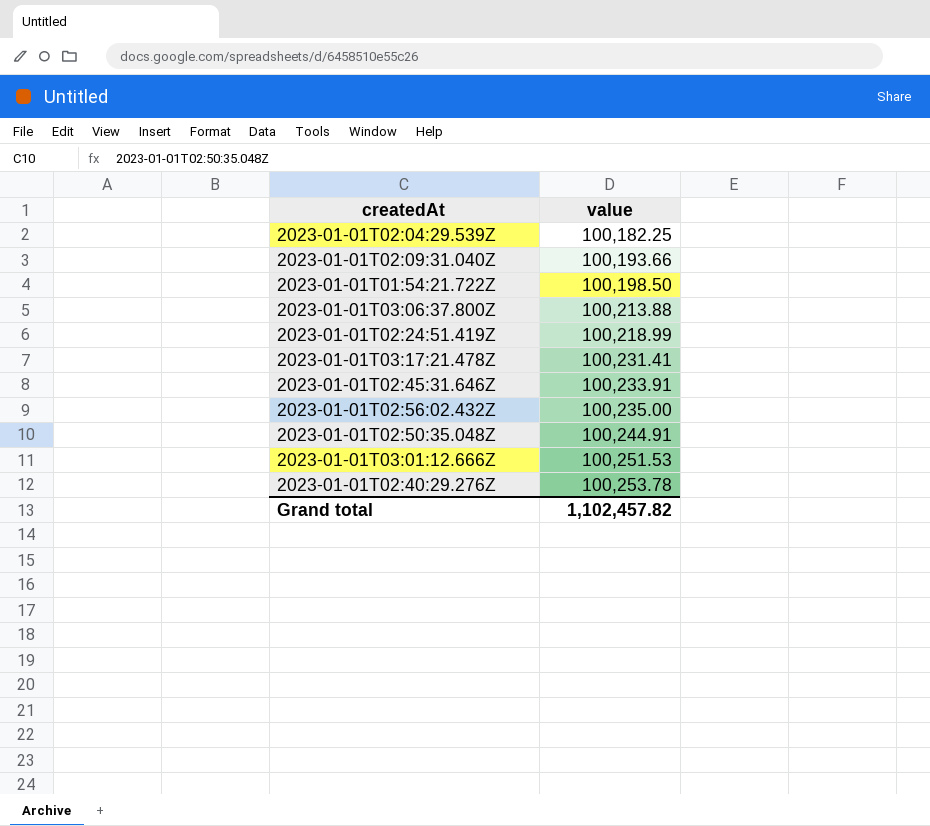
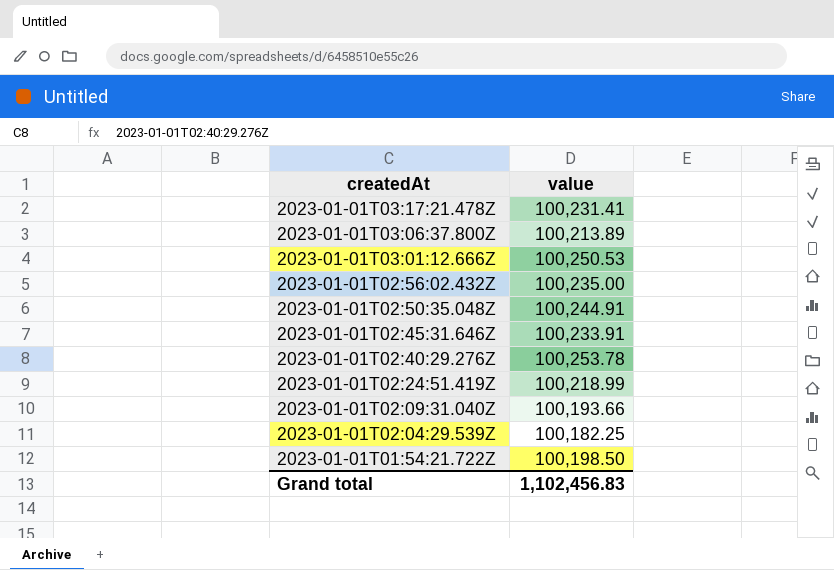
row order: value ascending -> createdAt descending
2023-01-01T03:06:37.800Z | value: 100,213.88 -> 100,213.89
2023-01-01T03:01:12.666Z | value: 100,251.53 -> 100,250.53
Grand total | value: 1,102,457.82 -> 1,102,456.83

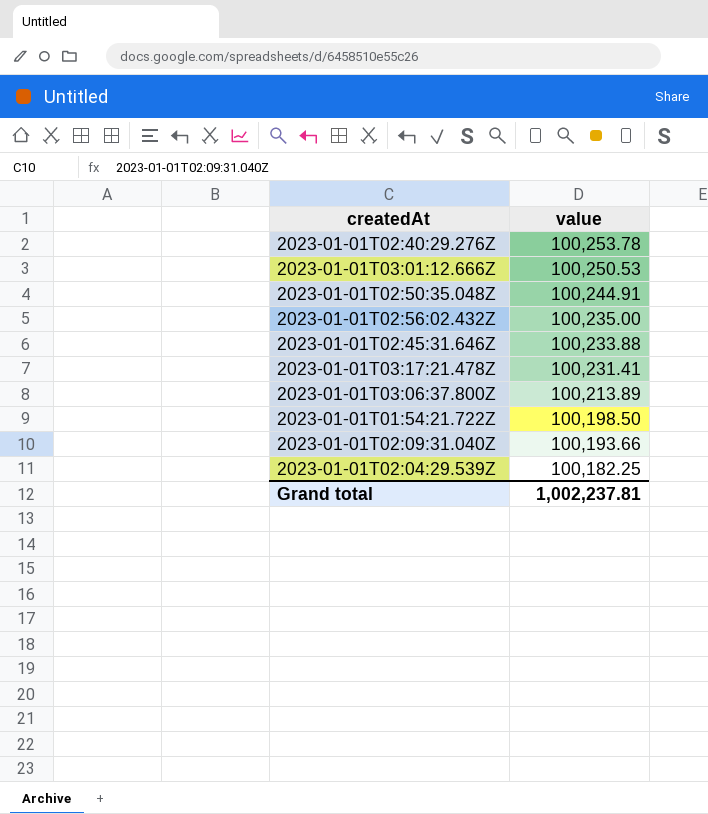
row order: createdAt descending -> value descending
row 2023-01-01T02:24:51.419Z: 100,218.99 -> none
2023-01-01T02:45:31.646Z | value: 100,233.91 -> 100,233.88
Grand total | value: 1,102,456.83 -> 1,002,237.81

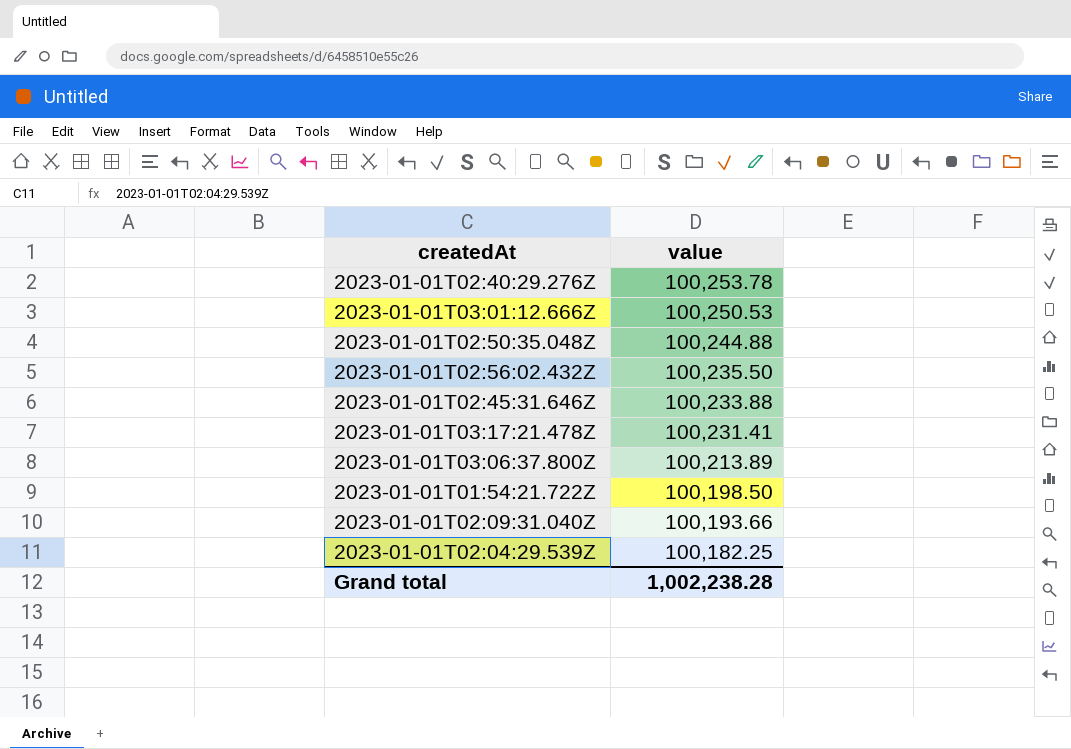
2023-01-01T02:50:35.048Z | value: 100,244.91 -> 100,244.88
2023-01-01T02:56:02.432Z | value: 100,235.00 -> 100,235.50
Grand total | value: 1,002,237.81 -> 1,002,238.28

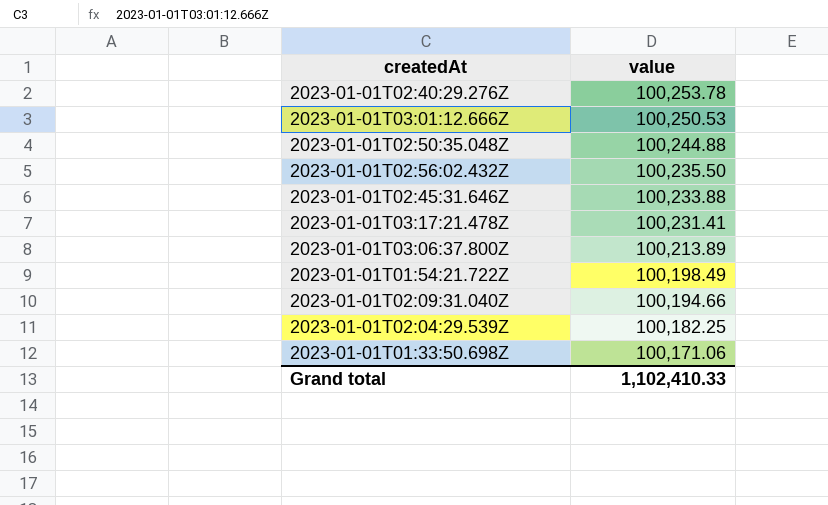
2023-01-01T01:54:21.722Z | value: 100,198.50 -> 100,198.49
2023-01-01T02:09:31.040Z | value: 100,193.66 -> 100,194.66
row 2023-01-01T01:33:50.698Z: none -> 100,171.06
Grand total | value: 1,002,238.28 -> 1,102,410.33

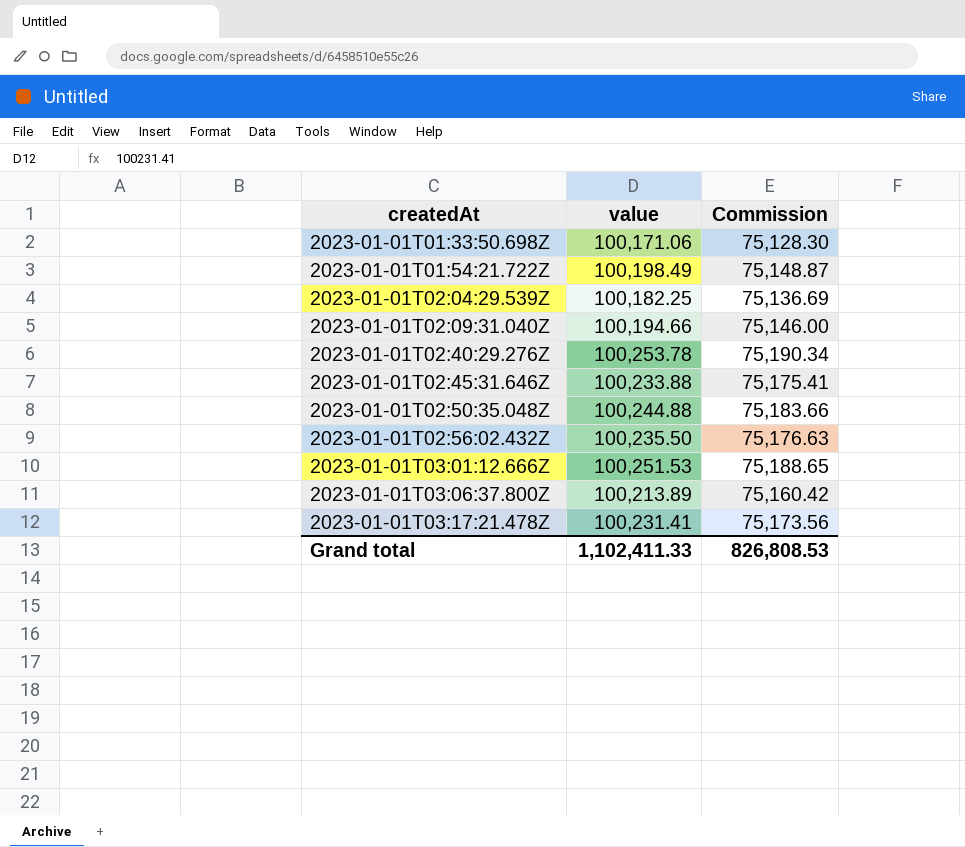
row order: value descending -> createdAt ascending
column Commission | formula: none -> [value] * 0.75
2023-01-01T03:01:12.666Z | value: 100,250.53 -> 100,251.53
Grand total | value: 1,102,410.33 -> 1,102,411.33

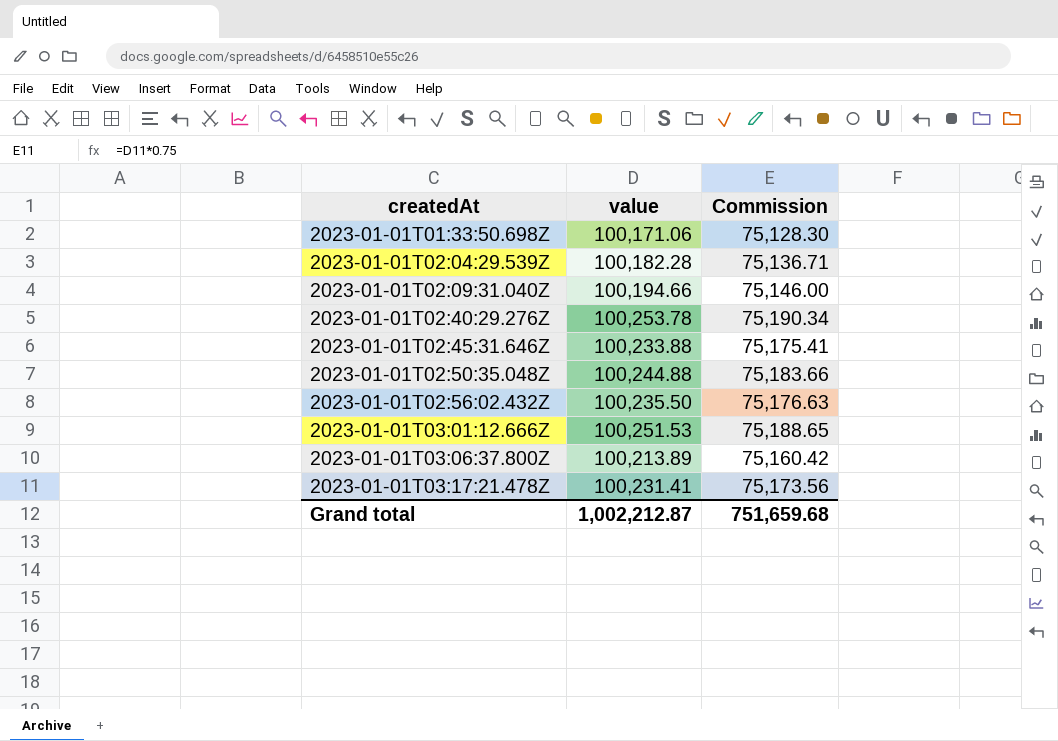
row 2023-01-01T01:54:21.722Z: 100,198.49 | 75,148.87 -> none
2023-01-01T02:04:29.539Z | value: 100,182.25 -> 100,182.28
2023-01-01T02:04:29.539Z | Commission: 75,136.69 -> 75,136.71
Grand total | value: 1,102,411.33 -> 1,002,212.87
Grand total | Commission: 826,808.53 -> 751,659.68

